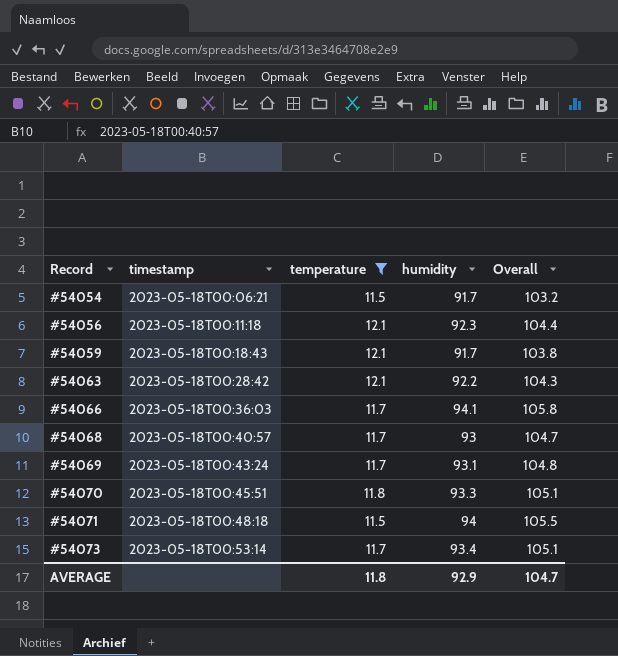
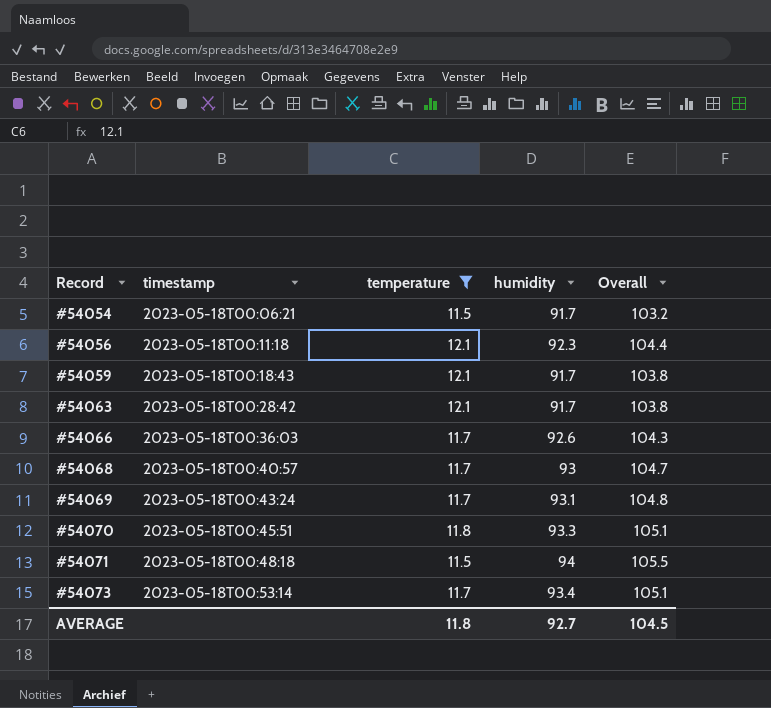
#54063 | humidity: 92.2 -> 91.7
#54063 | Overall: 104.3 -> 103.8
#54066 | humidity: 94.1 -> 92.6
#54066 | Overall: 105.8 -> 104.3
AVERAGE | humidity: 92.9 -> 92.7
AVERAGE | Overall: 104.7 -> 104.5

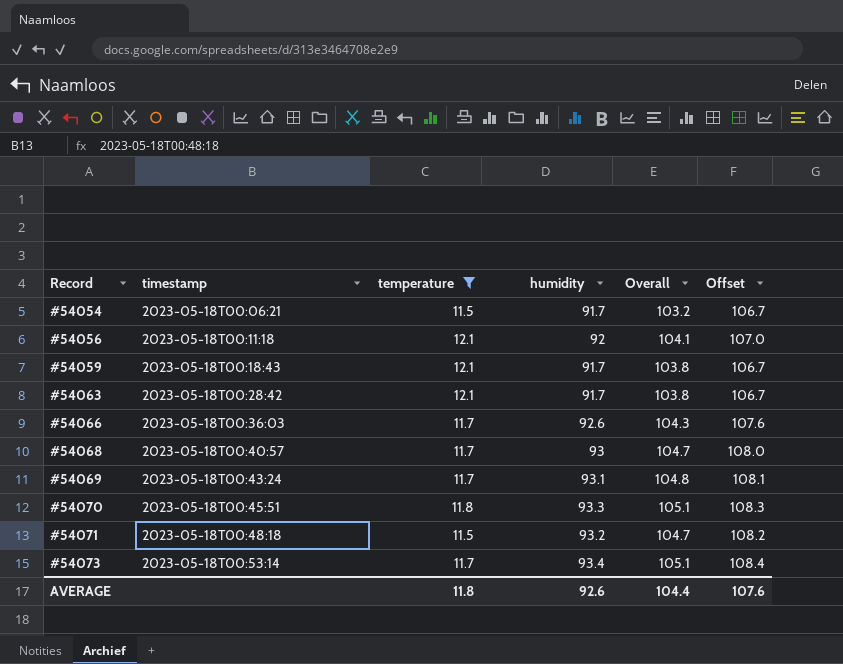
column Offset | formula: none -> [humidity] + 15
#54056 | humidity: 92.3 -> 92
#54056 | Overall: 104.4 -> 104.1
#54071 | humidity: 94 -> 93.2
#54071 | Overall: 105.5 -> 104.7
AVERAGE | humidity: 92.7 -> 92.6
AVERAGE | Overall: 104.5 -> 104.4

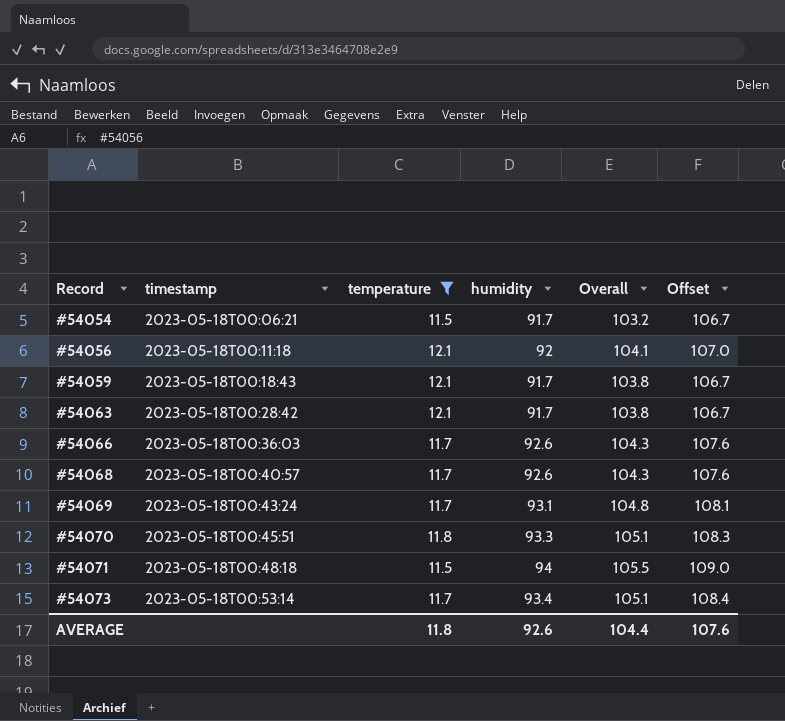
#54068 | humidity: 93 -> 92.6
#54068 | Overall: 104.7 -> 104.3
#54068 | Offset: 108.0 -> 107.6
#54071 | humidity: 93.2 -> 94
#54071 | Overall: 104.7 -> 105.5
#54071 | Offset: 108.2 -> 109.0

